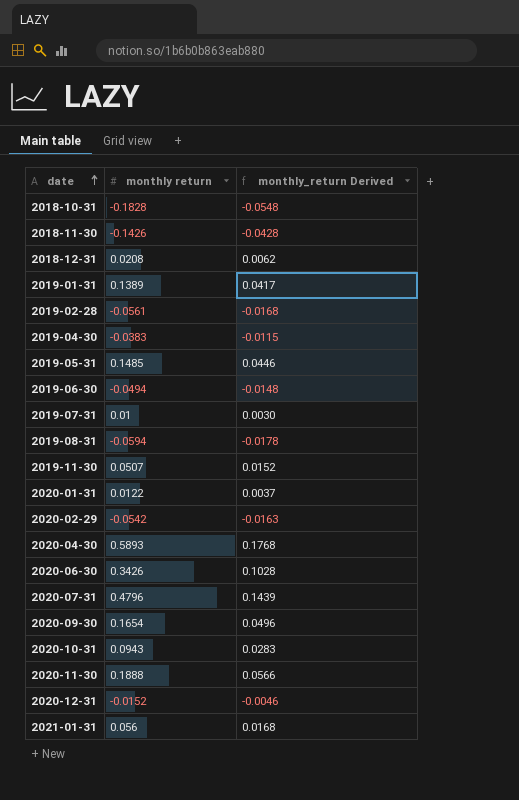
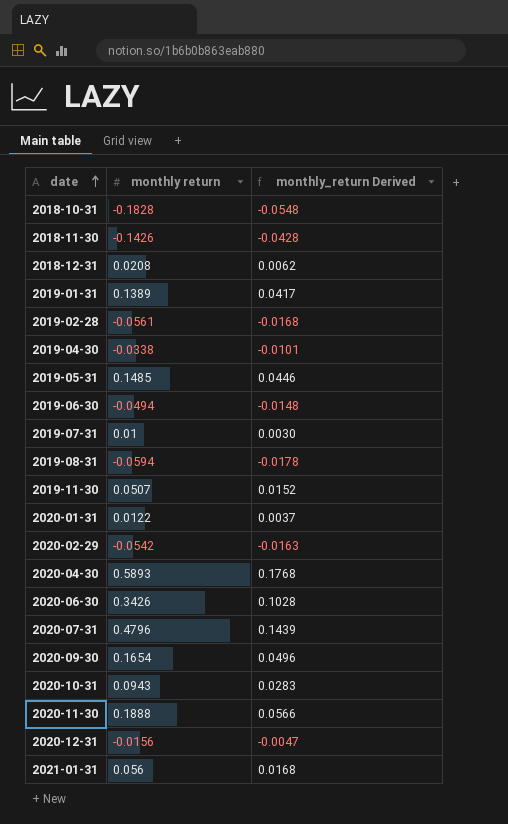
2019-04-30 | monthly return: -0.0383 -> -0.0338
2019-04-30 | monthly_return Derived: -0.0115 -> -0.0101
2020-12-31 | monthly return: -0.0152 -> -0.0156
2020-12-31 | monthly_return Derived: -0.0046 -> -0.0047

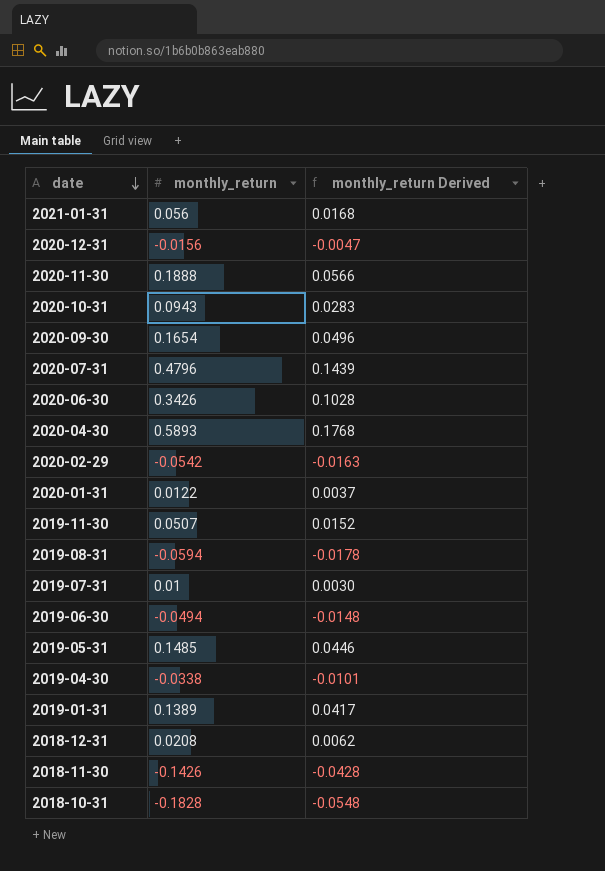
row order: date ascending -> date descending
column name: monthly return -> monthly_return
row 2019-02-28: -0.0561 | -0.0168 -> none

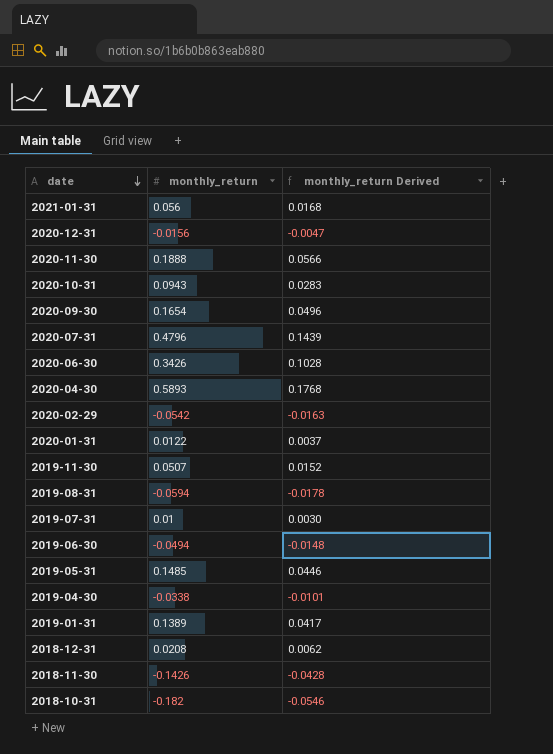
2018-10-31 | monthly_return: -0.1828 -> -0.182
2018-10-31 | monthly_return Derived: -0.0548 -> -0.0546

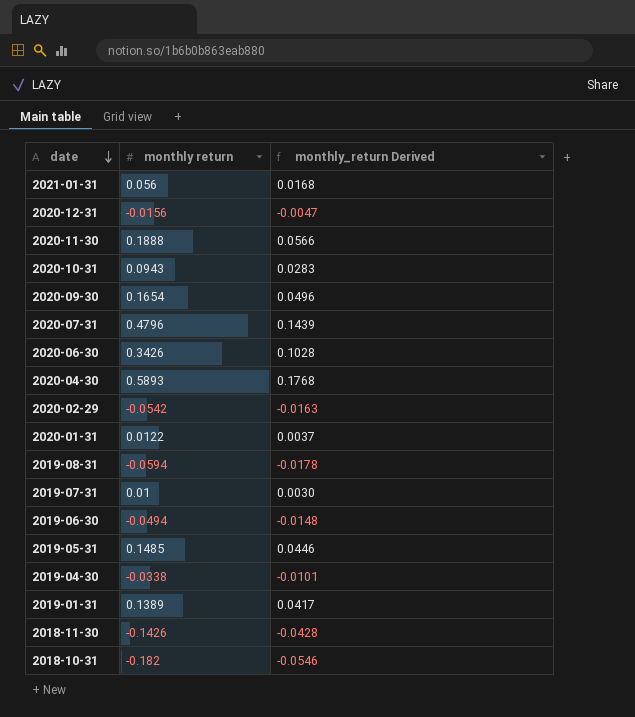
column name: monthly_return -> monthly return
row 2019-11-30: 0.0507 | 0.0152 -> none
row 2018-12-31: 0.0208 | 0.0062 -> none

